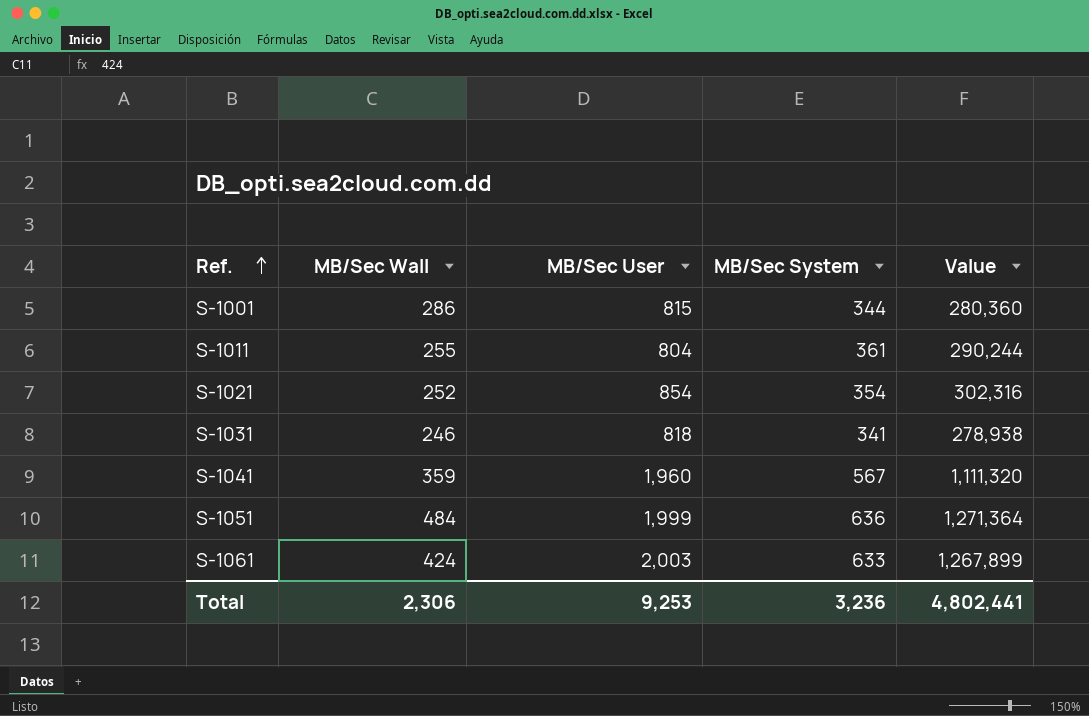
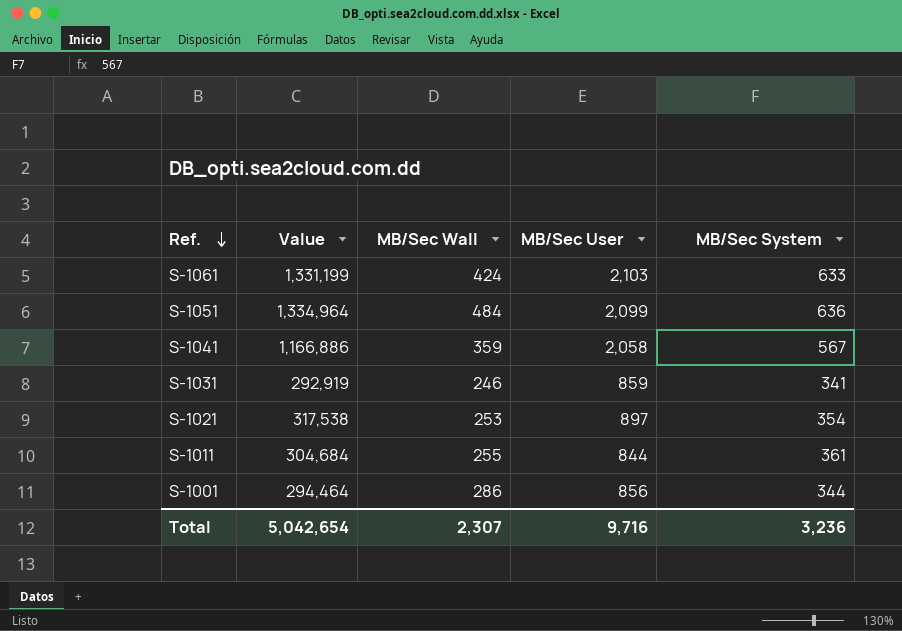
row order: Ref. ascending -> Ref. descending
column Value | position: 5 -> 2
S-1061 | Value: 1,267,899 -> 1,331,199
S-1061 | MB/Sec User: 2,003 -> 2,103
S-1051 | Value: 1,271,364 -> 1,334,964
S-1051 | MB/Sec User: 1,999 -> 2,099
S-1041 | Value: 1,111,320 -> 1,166,886
S-1041 | MB/Sec User: 1,960 -> 2,058
S-1031 | Value: 278,938 -> 292,919
S-1031 | MB/Sec User: 818 -> 859
S-1021 | Value: 302,316 -> 317,538
S-1021 | MB/Sec Wall: 252 -> 253
S-1021 | MB/Sec User: 854 -> 897
S-1011 | Value: 290,244 -> 304,684
S-1011 | MB/Sec User: 804 -> 844
S-1001 | Value: 280,360 -> 294,464
S-1001 | MB/Sec User: 815 -> 856
Total | Value: 4,802,441 -> 5,042,654
Total | MB/Sec Wall: 2,306 -> 2,307
Total | MB/Sec User: 9,253 -> 9,716

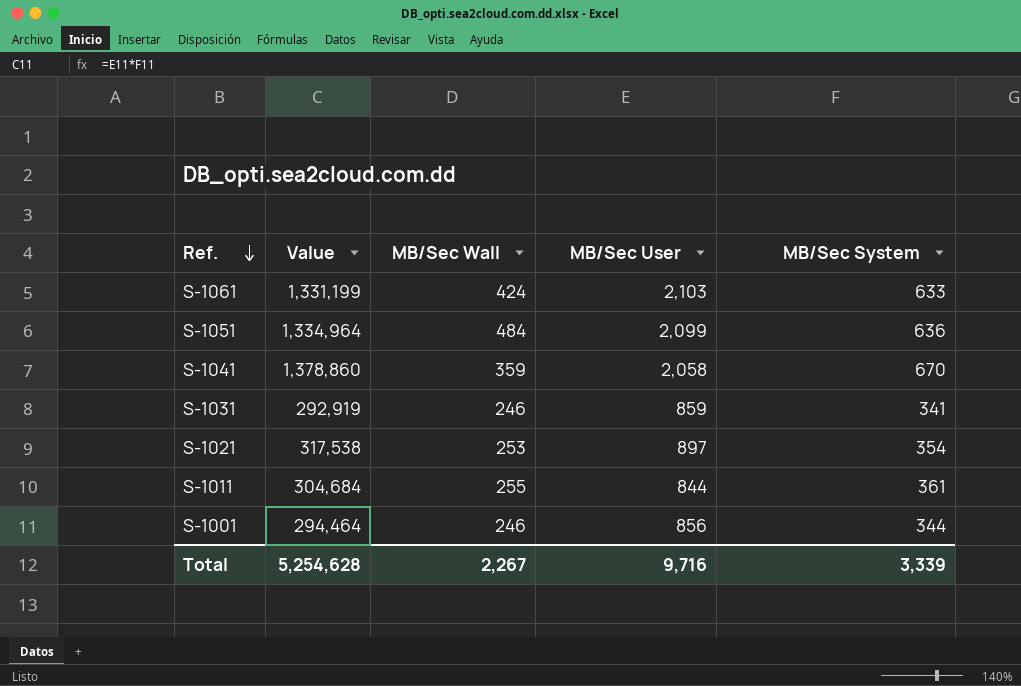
S-1041 | Value: 1,166,886 -> 1,378,860
S-1041 | MB/Sec System: 567 -> 670
S-1001 | MB/Sec Wall: 286 -> 246
Total | Value: 5,042,654 -> 5,254,628
Total | MB/Sec Wall: 2,307 -> 2,267
Total | MB/Sec System: 3,236 -> 3,339

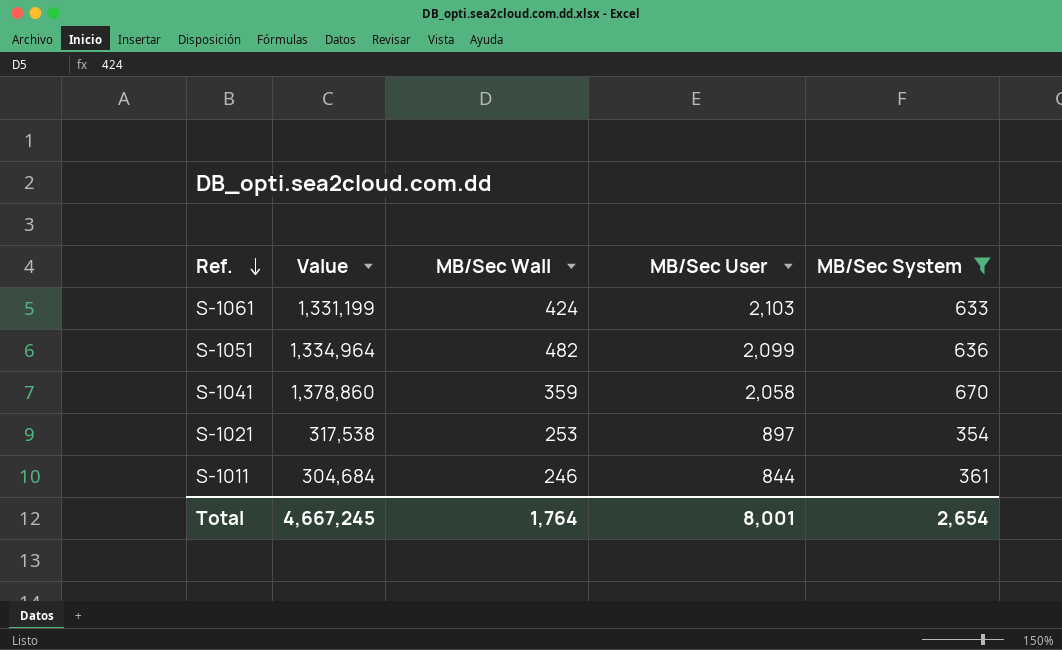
filter: none -> MB/Sec System >= 354
S-1051 | MB/Sec Wall: 484 -> 482
S-1011 | MB/Sec Wall: 255 -> 246
Total | Value: 5,254,628 -> 4,667,245
Total | MB/Sec Wall: 2,267 -> 1,764
Total | MB/Sec User: 9,716 -> 8,001
Total | MB/Sec System: 3,339 -> 2,654

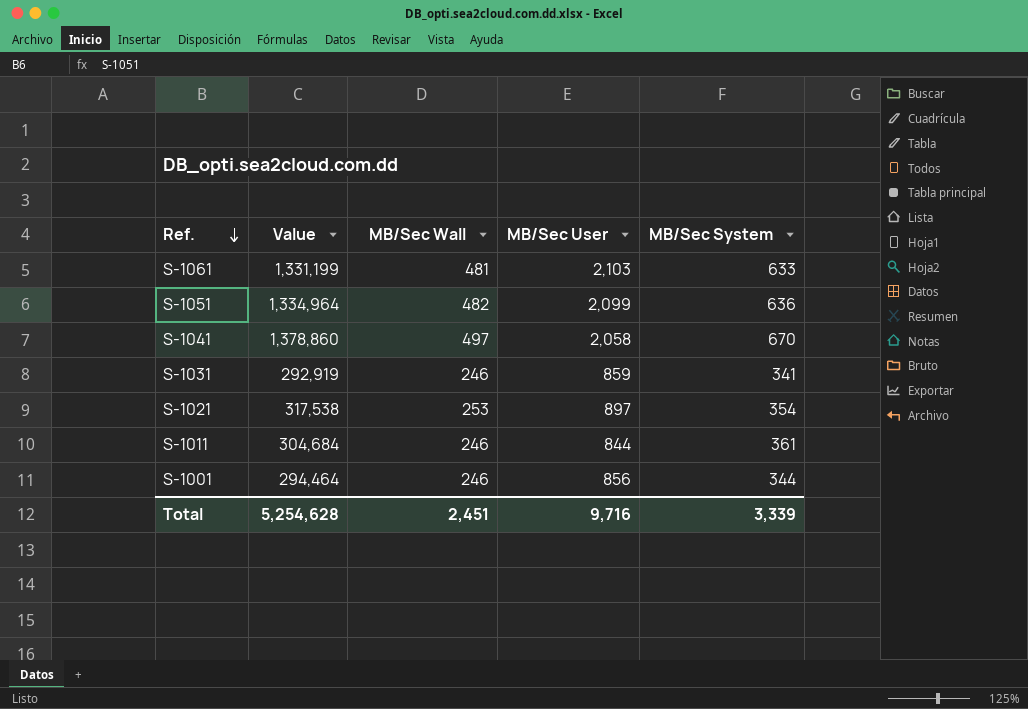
filter: MB/Sec System >= 354 -> none
S-1061 | MB/Sec Wall: 424 -> 481
S-1041 | MB/Sec Wall: 359 -> 497
Total | Value: 4,667,245 -> 5,254,628
Total | MB/Sec Wall: 1,764 -> 2,451
Total | MB/Sec User: 8,001 -> 9,716
Total | MB/Sec System: 2,654 -> 3,339

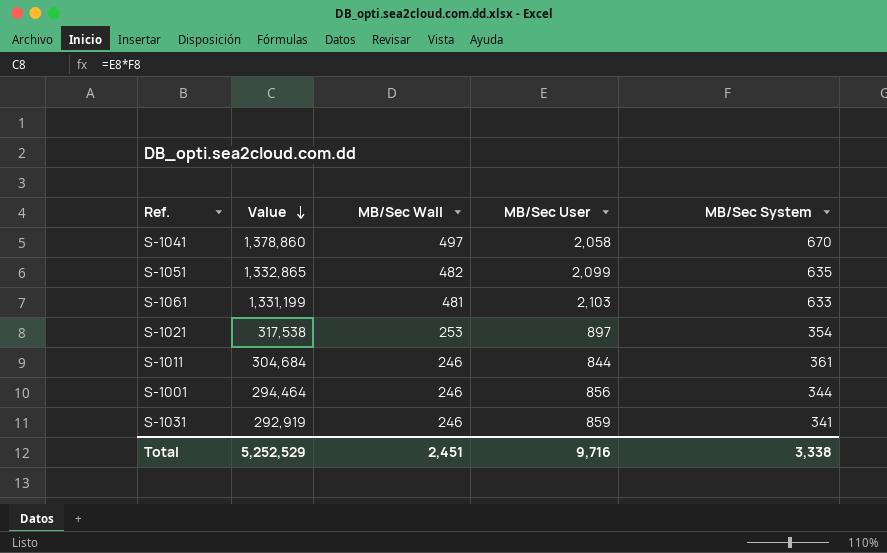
row order: Ref. descending -> Value descending
S-1051 | Value: 1,334,964 -> 1,332,865
S-1051 | MB/Sec System: 636 -> 635
Total | Value: 5,254,628 -> 5,252,529
Total | MB/Sec System: 3,339 -> 3,338

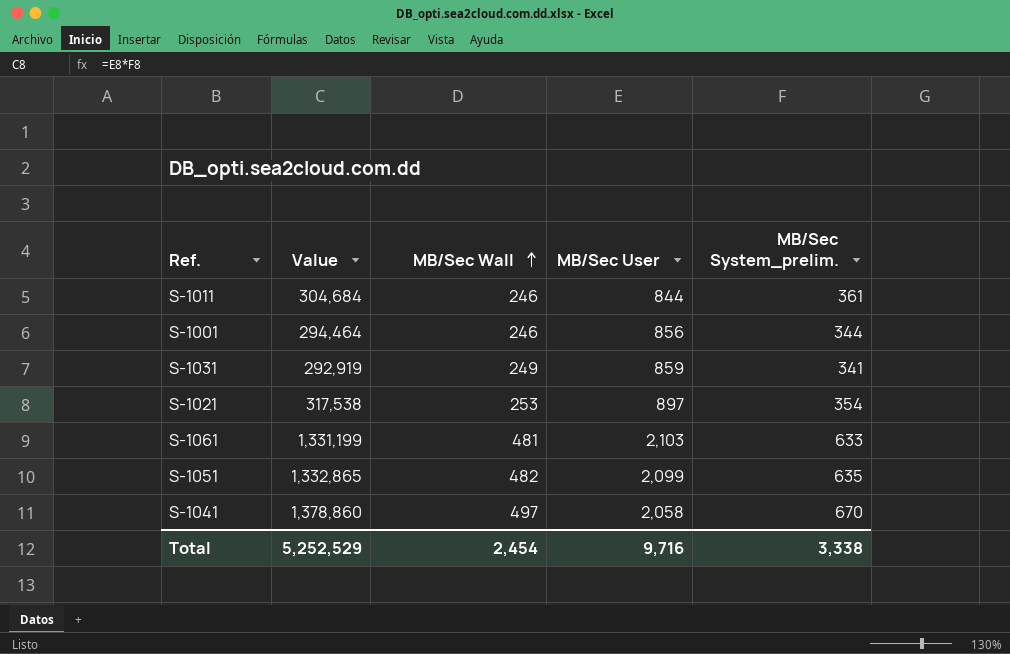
row order: Value descending -> MB/Sec Wall ascending
column name: MB/Sec System -> MB/Sec System_prelim.
S-1031 | MB/Sec Wall: 246 -> 249
Total | MB/Sec Wall: 2,451 -> 2,454

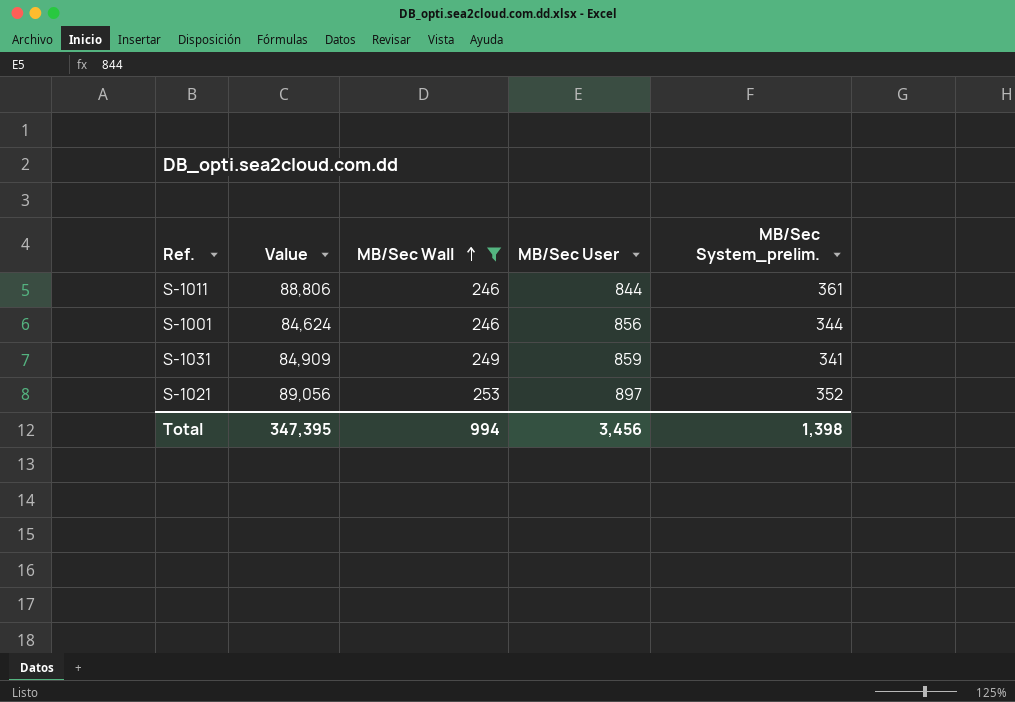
filter: none -> MB/Sec Wall <= 253
column Value | formula: [MB/Sec User] * [MB/Sec System_prelim.] -> [MB/Sec Wall] * [MB/Sec System_prelim.]
S-1021 | MB/Sec System_prelim.: 354 -> 352
Total | Value: 5,252,529 -> 347,395
Total | MB/Sec Wall: 2,454 -> 994
Total | MB/Sec User: 9,716 -> 3,456
Total | MB/Sec System_prelim.: 3,338 -> 1,398

